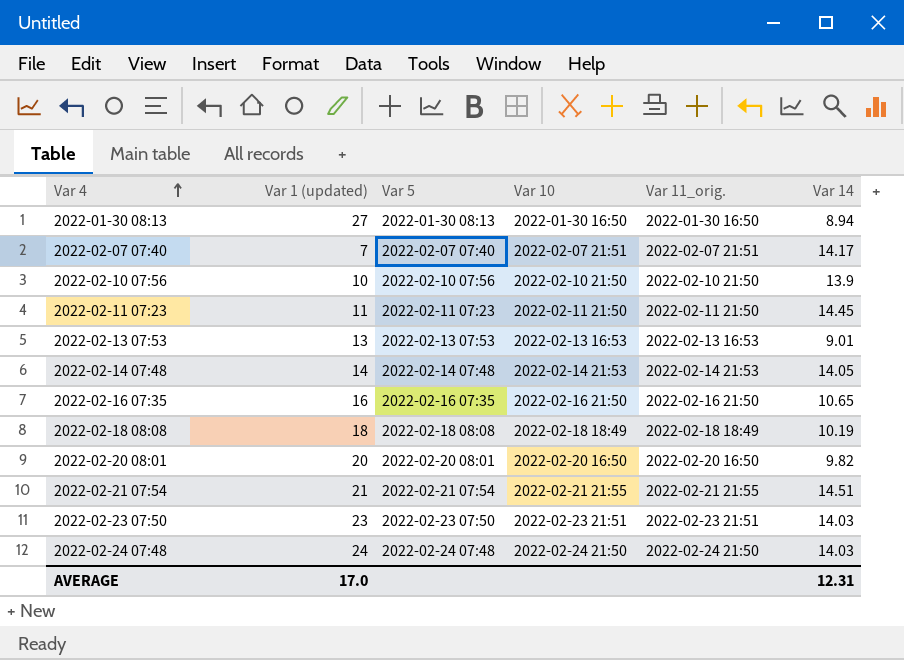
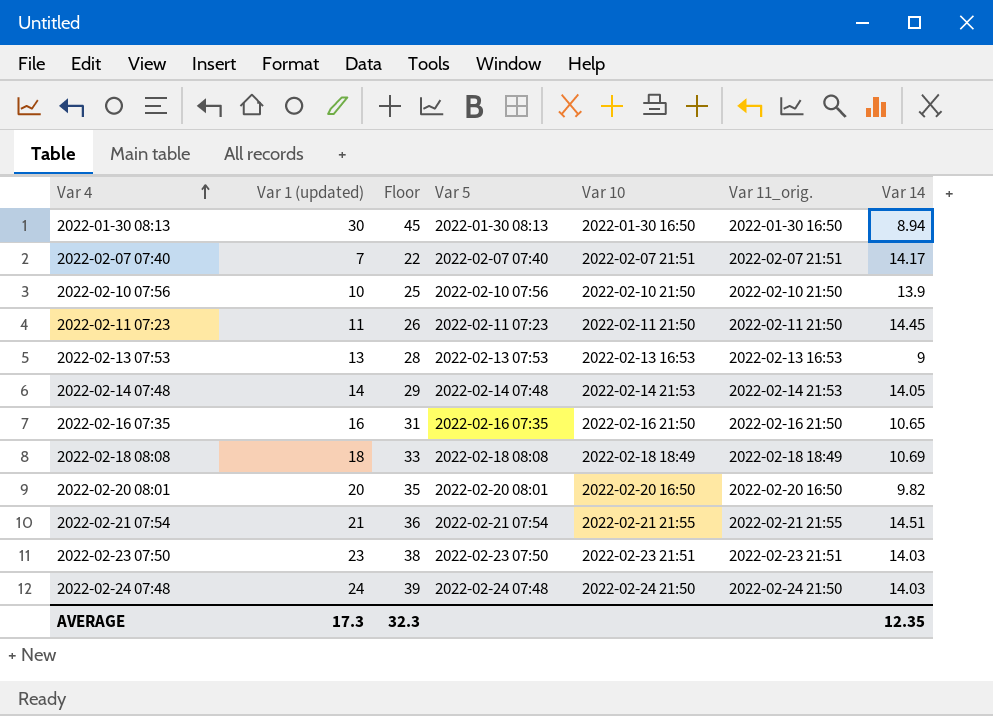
column Floor | formula: none -> [Var 1 (updated)] + 15
2022-01-30 08:13 | Var 1 (updated): 27 -> 30
2022-02-13 07:53 | Var 14: 9.01 -> 9
2022-02-18 08:08 | Var 14: 10.19 -> 10.69
AVERAGE | Var 1 (updated): 17.0 -> 17.3
AVERAGE | Var 14: 12.31 -> 12.35

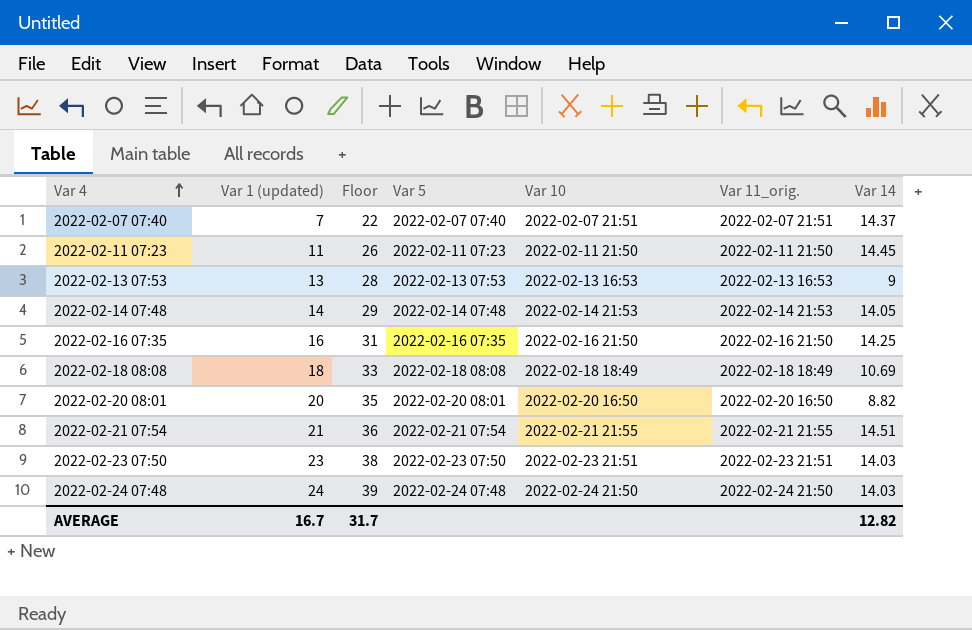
row 2022-01-30 08:13: 30 | 45 | 2022-01-30 08:13 | 2022-01-30 16:50 | 2022-01-30 16:50 | 8.94 -> none
row 2022-02-10 07:56: 10 | 25 | 2022-02-10 07:56 | 2022-02-10 21:50 | 2022-02-10 21:50 | 13.9 -> none
2022-02-07 07:40 | Var 14: 14.17 -> 14.37
2022-02-16 07:35 | Var 14: 10.65 -> 14.25
2022-02-20 08:01 | Var 14: 9.82 -> 8.82
AVERAGE | Var 1 (updated): 17.3 -> 16.7
AVERAGE | Floor: 32.3 -> 31.7
AVERAGE | Var 14: 12.35 -> 12.82

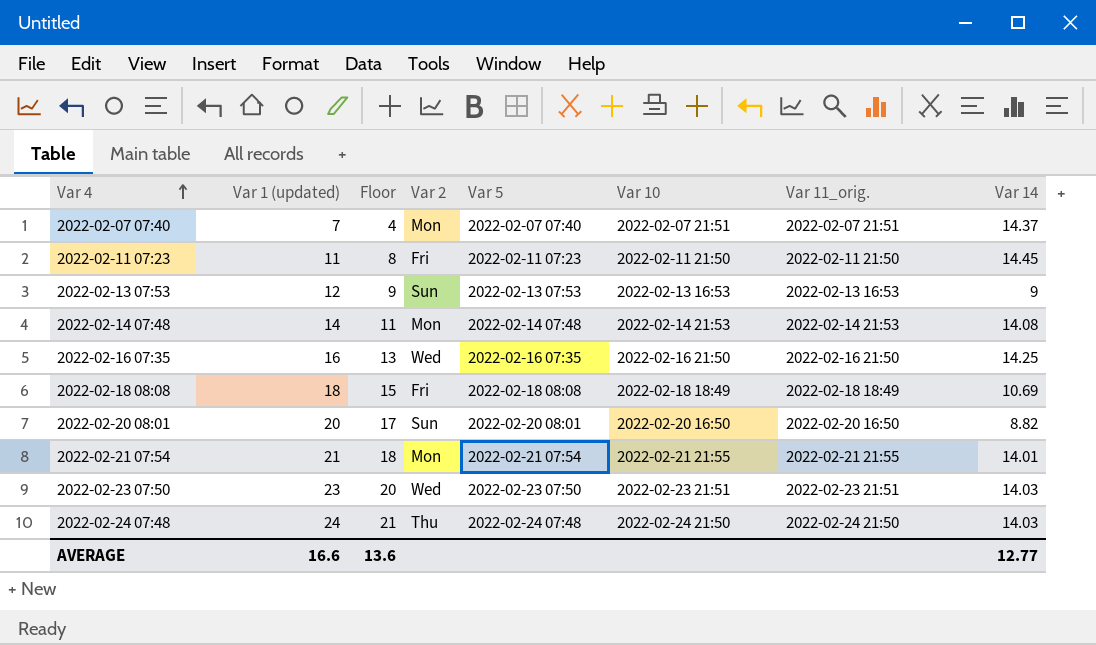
column Floor | formula: [Var 1 (updated)] + 15 -> [Var 1 (updated)] - 3
column Var 2 | position: none -> 4
2022-02-13 07:53 | Var 1 (updated): 13 -> 12
2022-02-14 07:48 | Var 14: 14.05 -> 14.08
2022-02-21 07:54 | Var 14: 14.51 -> 14.01
AVERAGE | Var 1 (updated): 16.7 -> 16.6
AVERAGE | Floor: 31.7 -> 13.6
AVERAGE | Var 14: 12.82 -> 12.77

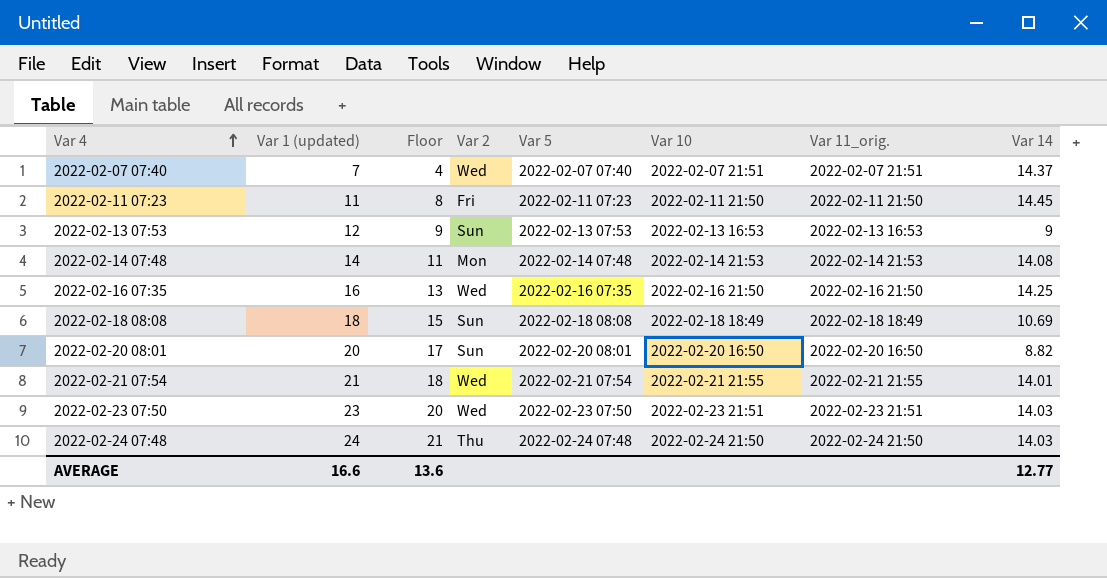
2022-02-07 07:40 | Var 2: Mon -> Wed
2022-02-18 08:08 | Var 2: Fri -> Sun
2022-02-21 07:54 | Var 2: Mon -> Wed

